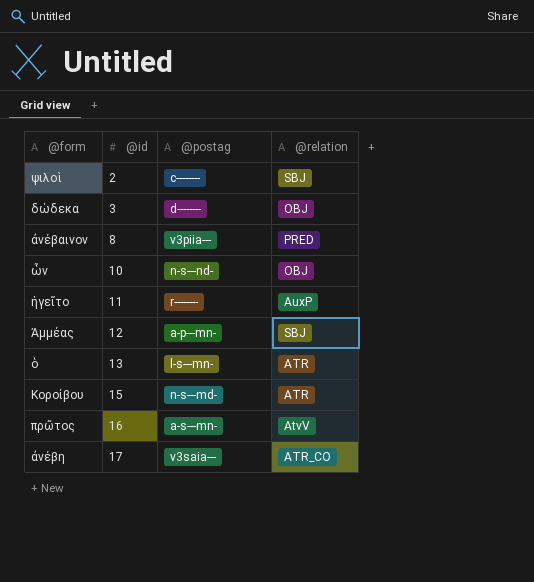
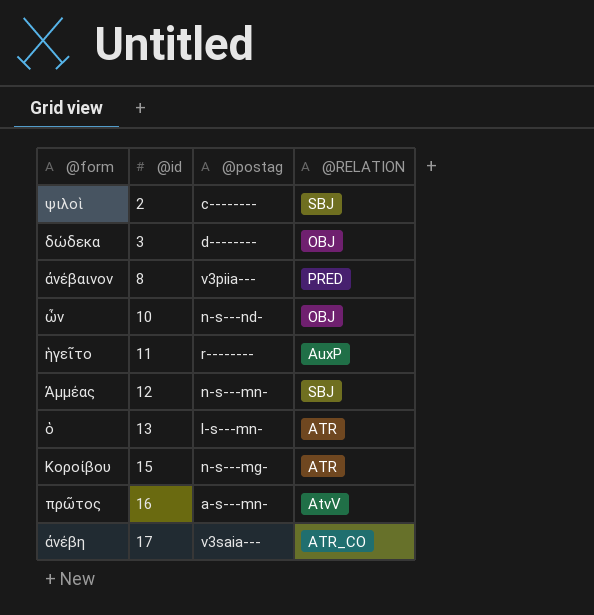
column name: @relation -> @RELATION
Ἀμμέας | @postag: a-p---mn- -> n-s---mn-
Κοροίβου | @postag: n-s---md- -> n-s---mg-

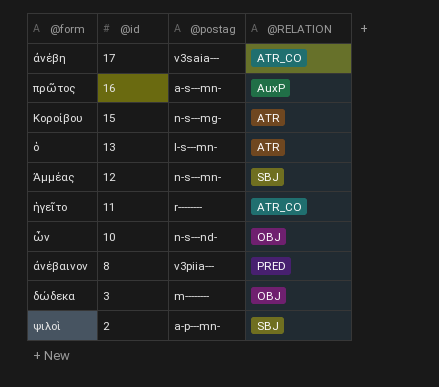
row order: @id ascending -> @id descending
πρῶτος | @RELATION: AtvV -> AuxP
ἡγεῖτο | @RELATION: AuxP -> ATR_CO
δώδεκα | @postag: d-------- -> m--------
ψιλοὶ | @postag: c-------- -> a-p---mn-

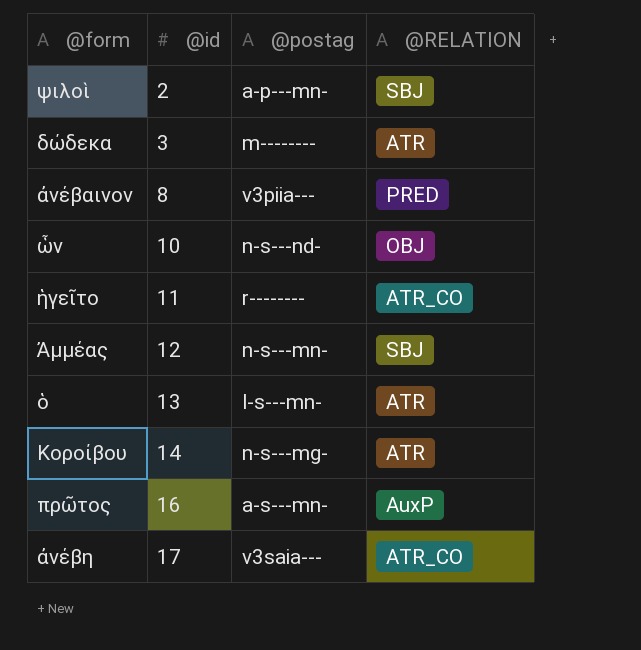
row order: @id descending -> @id ascending
δώδεκα | @RELATION: OBJ -> ATR
Κοροίβου | @id: 15 -> 14

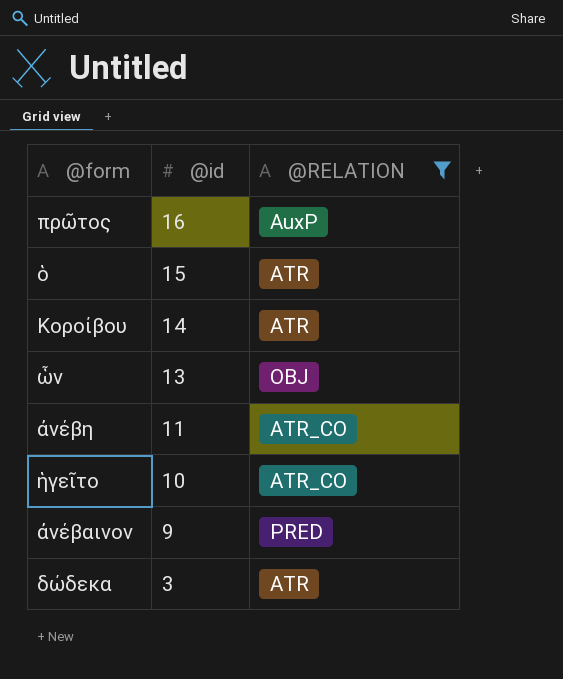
filter: none -> @RELATION != SBJ
row order: @id ascending -> @id descending
column @postag | position: 3 -> none
ὁ | @id: 13 -> 15
ὧν | @id: 10 -> 13
ἀνέβη | @id: 17 -> 11
ἡγεῖτο | @id: 11 -> 10
ἀνέβαινον | @id: 8 -> 9

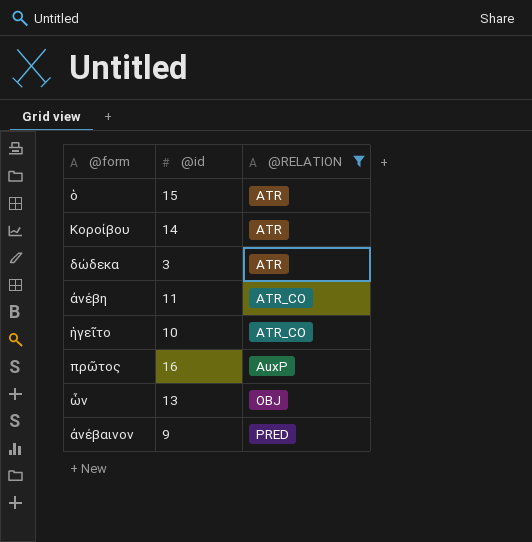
row order: @id descending -> @RELATION ascending

